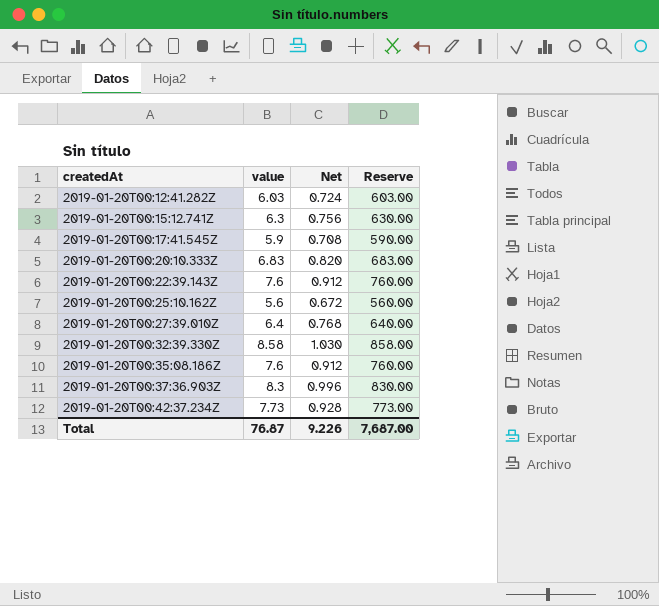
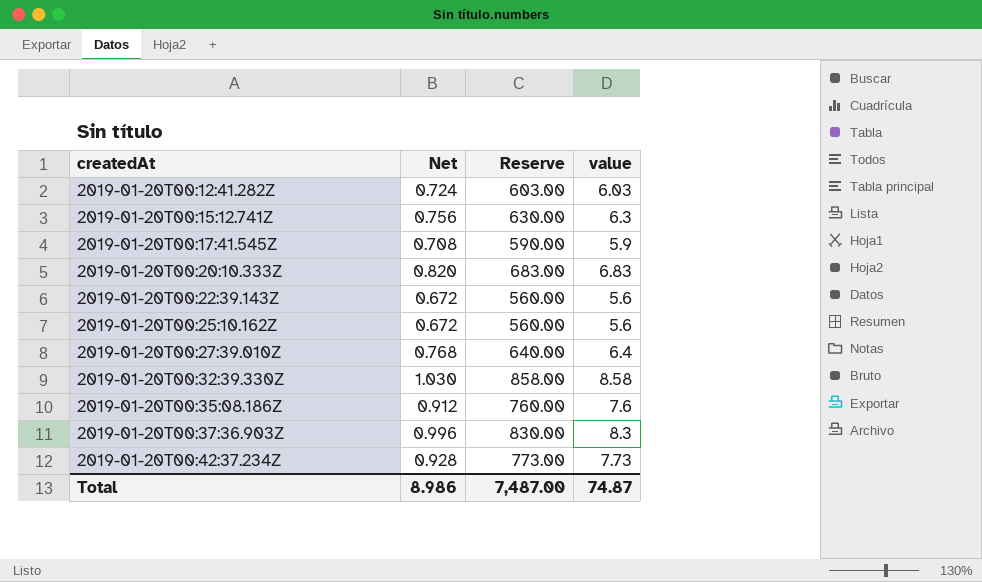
column value | position: 2 -> 4
2019-01-20T00:22:39.143Z | Net: 0.912 -> 0.672
2019-01-20T00:22:39.143Z | Reserve: 760.00 -> 560.00
2019-01-20T00:22:39.143Z | value: 7.6 -> 5.6
Total | Net: 9.226 -> 8.986
Total | Reserve: 7,687.00 -> 7,487.00
Total | value: 76.87 -> 74.87

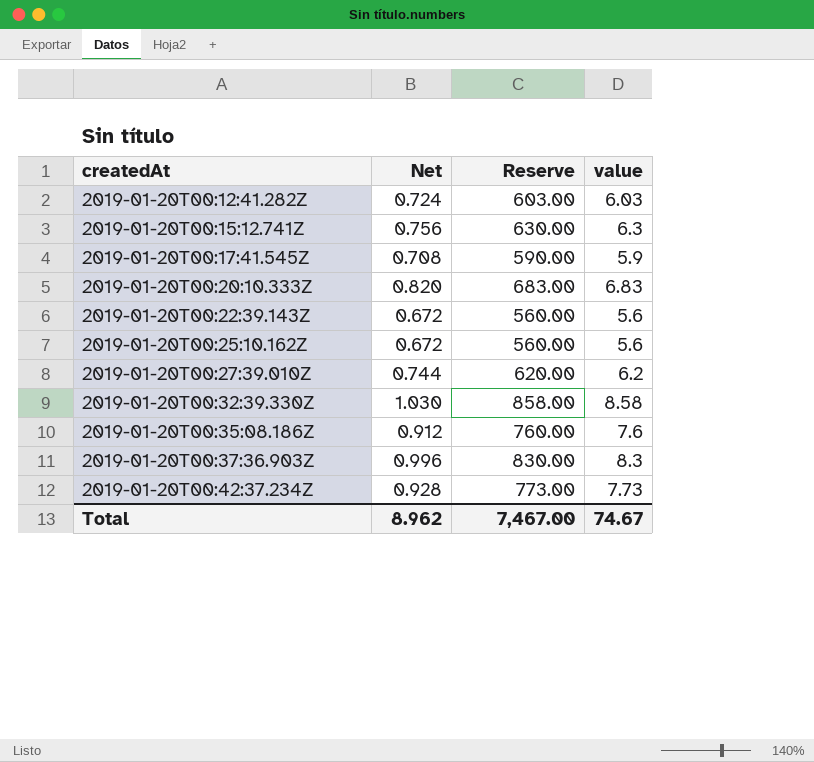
2019-01-20T00:27:39.010Z | Net: 0.768 -> 0.744
2019-01-20T00:27:39.010Z | Reserve: 640.00 -> 620.00
2019-01-20T00:27:39.010Z | value: 6.4 -> 6.2
Total | Net: 8.986 -> 8.962
Total | Reserve: 7,487.00 -> 7,467.00
Total | value: 74.87 -> 74.67

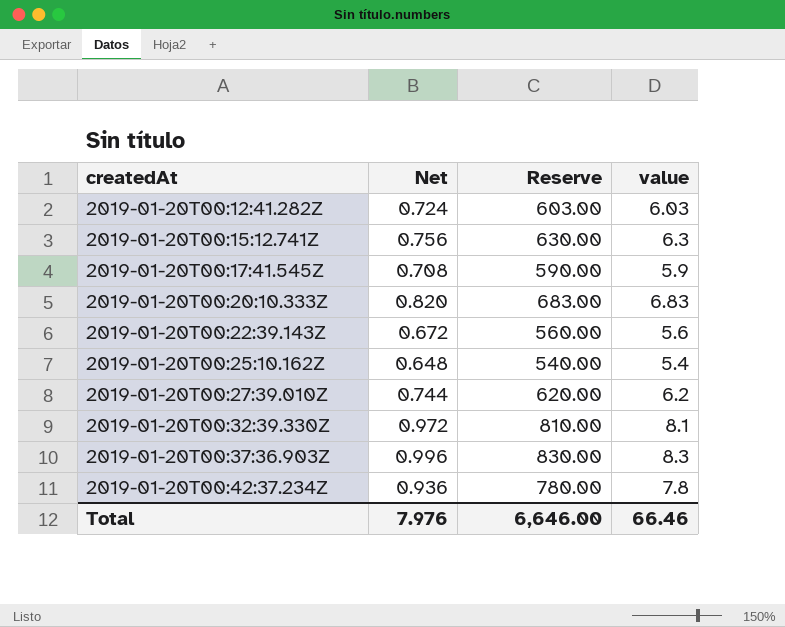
row 2019-01-20T00:35:08.186Z: 0.912 | 760.00 | 7.6 -> none
2019-01-20T00:25:10.162Z | Net: 0.672 -> 0.648
2019-01-20T00:25:10.162Z | Reserve: 560.00 -> 540.00
2019-01-20T00:25:10.162Z | value: 5.6 -> 5.4
2019-01-20T00:32:39.330Z | Net: 1.030 -> 0.972
2019-01-20T00:32:39.330Z | Reserve: 858.00 -> 810.00
2019-01-20T00:32:39.330Z | value: 8.58 -> 8.1
2019-01-20T00:42:37.234Z | Net: 0.928 -> 0.936
2019-01-20T00:42:37.234Z | Reserve: 773.00 -> 780.00
2019-01-20T00:42:37.234Z | value: 7.73 -> 7.8
Total | Net: 8.962 -> 7.976
Total | Reserve: 7,467.00 -> 6,646.00
Total | value: 74.67 -> 66.46

